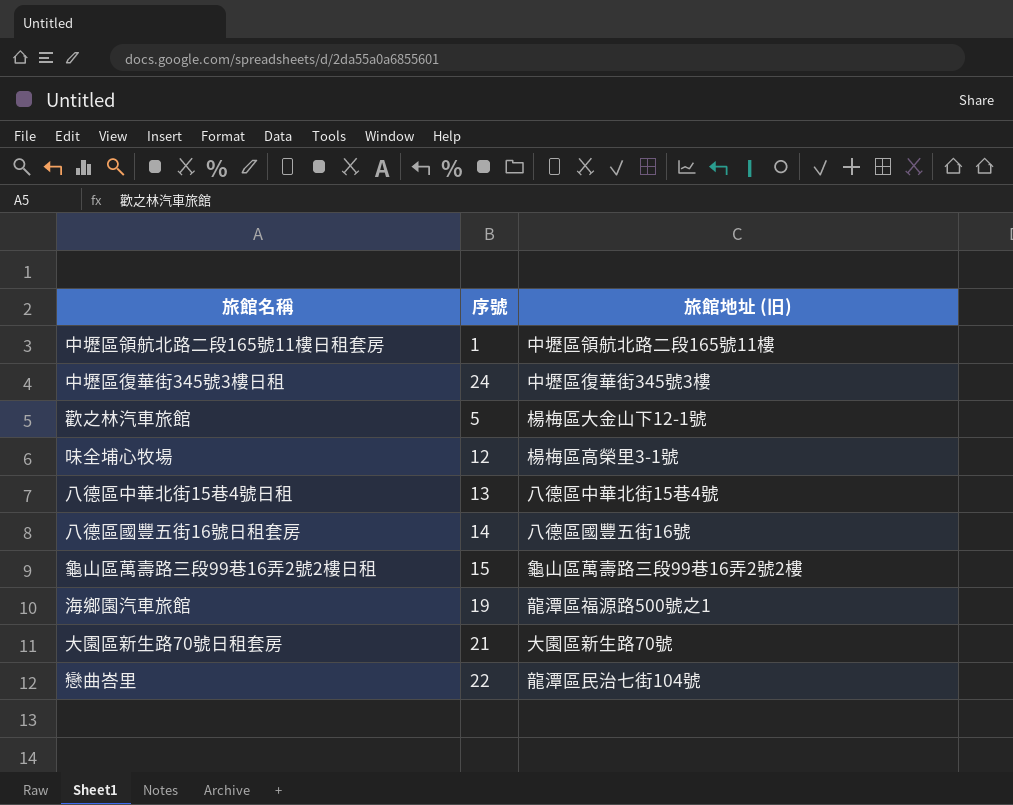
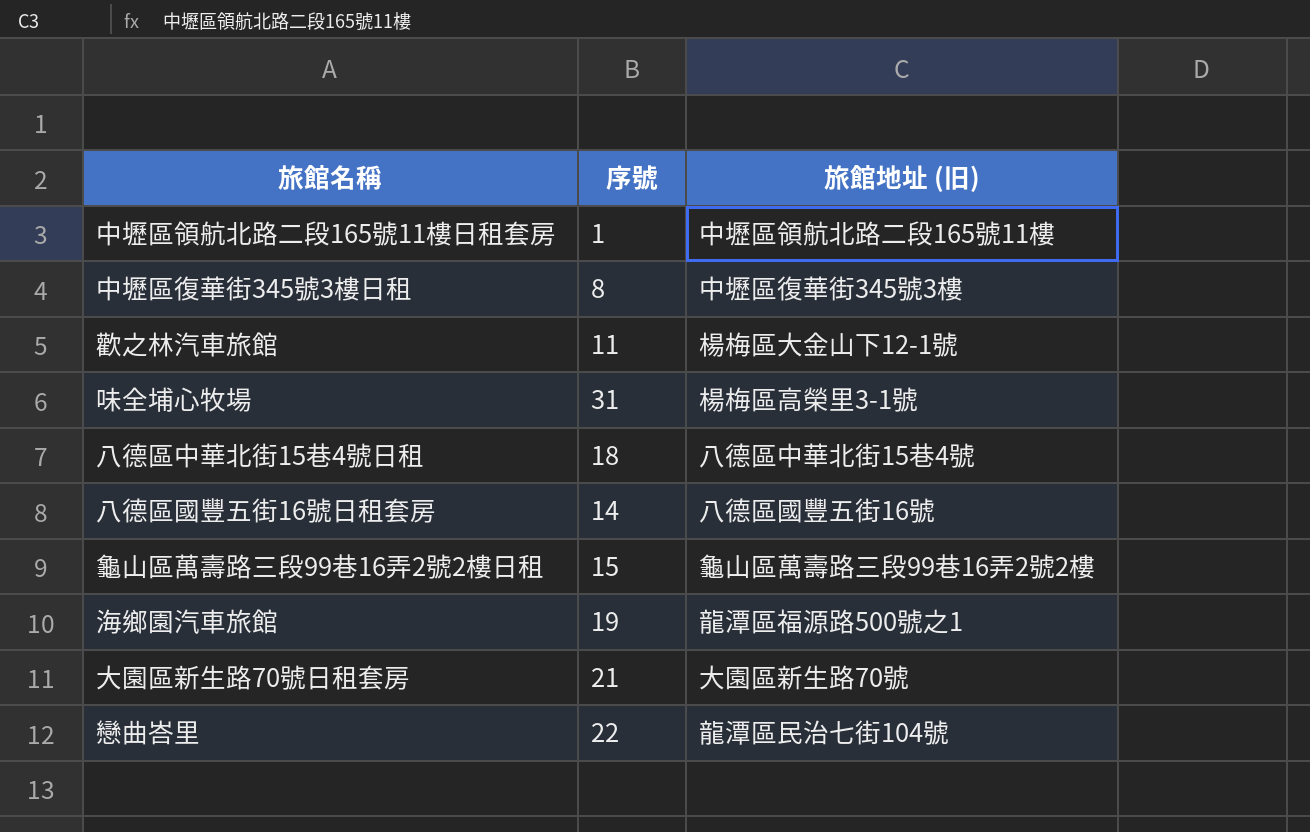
中壢區復華街345號3樓日租 | 序號: 24 -> 8
歡之林汽車旅館 | 序號: 5 -> 11
味全埔心牧場 | 序號: 12 -> 31
八德區中華北街15巷4號日租 | 序號: 13 -> 18

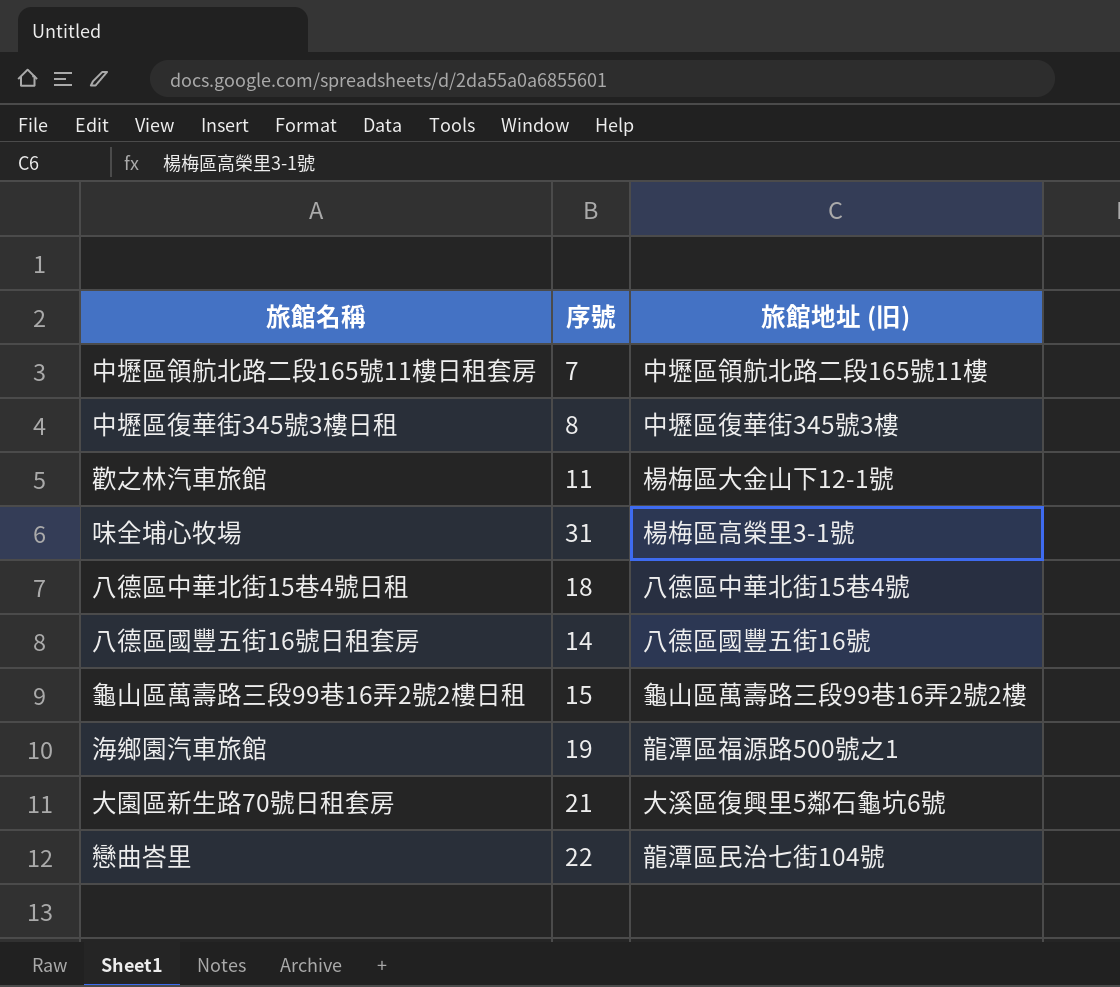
中壢區領航北路二段165號11樓日租套房 | 序號: 1 -> 7
大園區新生路70號日租套房 | 旅館地址 (旧): 大園區新生路70號 -> 大溪區復興里5鄰石龜坑6號

